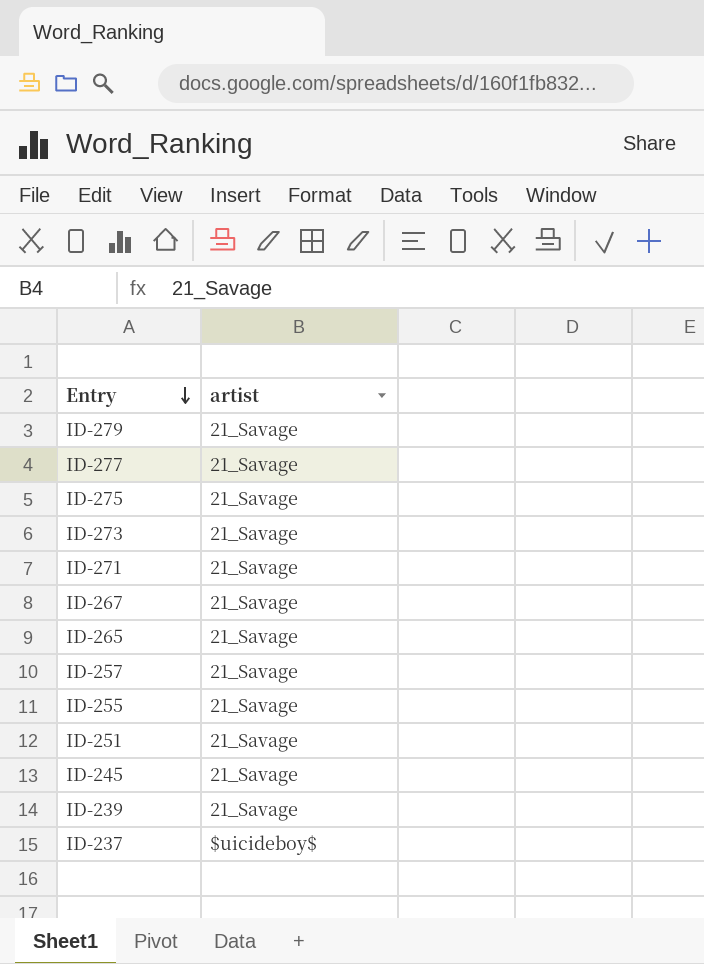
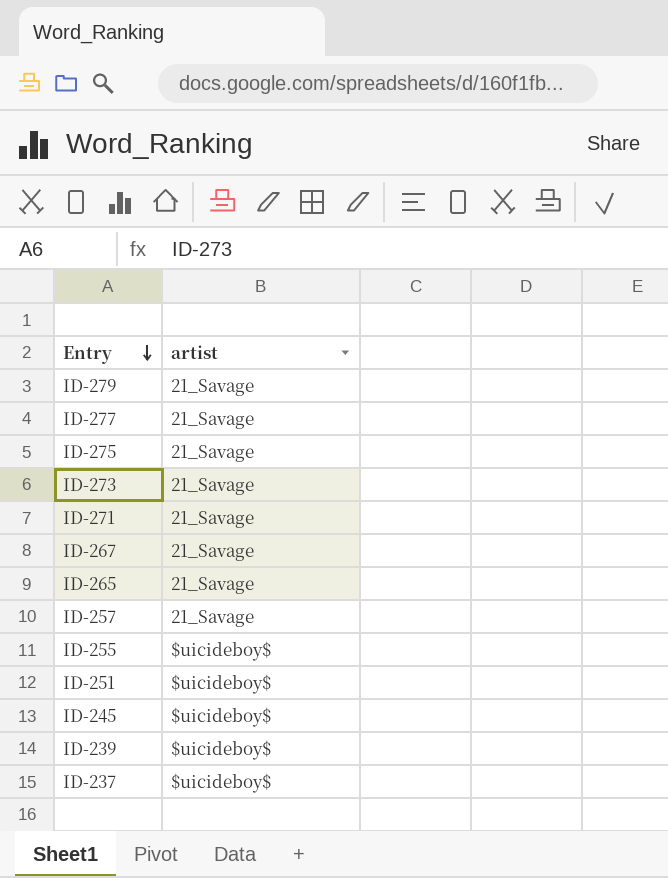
ID-255 | artist: 21_Savage -> $uicideboy$
ID-251 | artist: 21_Savage -> $uicideboy$
ID-245 | artist: 21_Savage -> $uicideboy$
ID-239 | artist: 21_Savage -> $uicideboy$

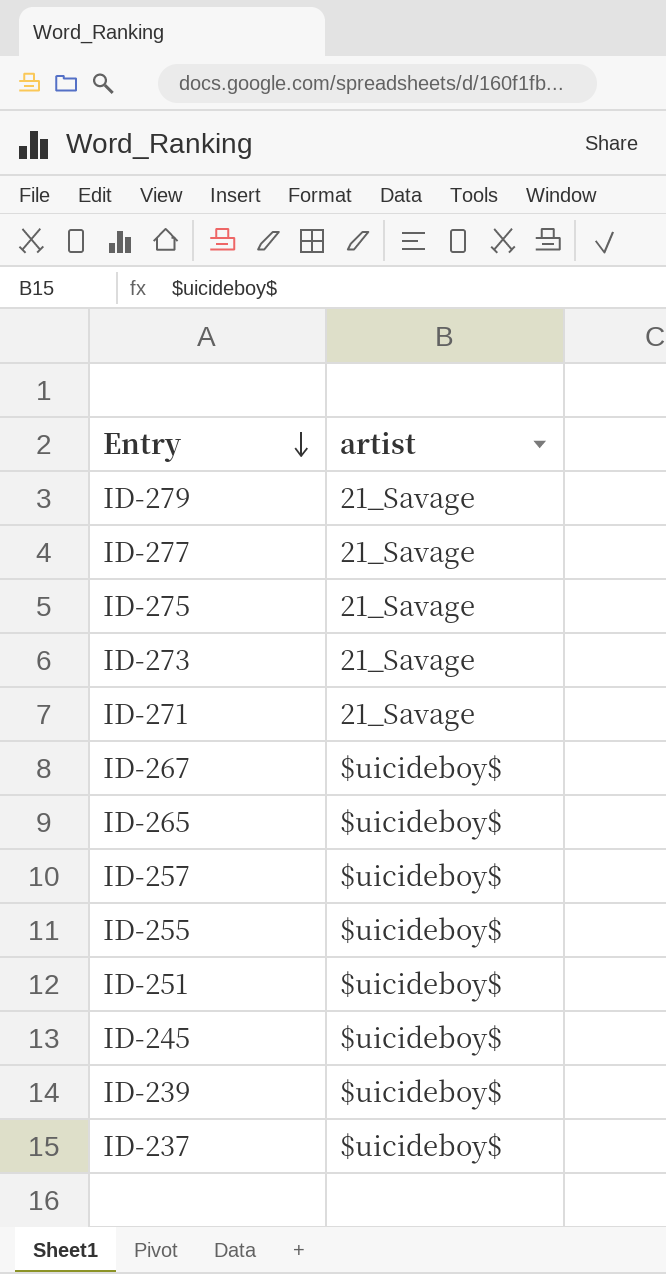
ID-267 | artist: 21_Savage -> $uicideboy$
ID-265 | artist: 21_Savage -> $uicideboy$
ID-257 | artist: 21_Savage -> $uicideboy$

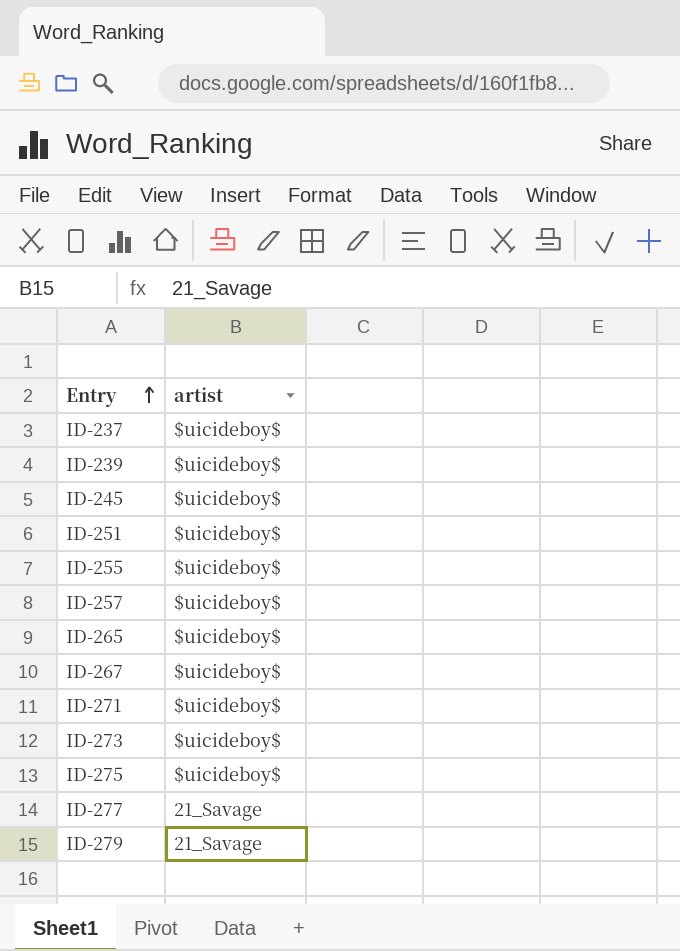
row order: Entry descending -> Entry ascending
ID-271 | artist: 21_Savage -> $uicideboy$
ID-273 | artist: 21_Savage -> $uicideboy$
ID-275 | artist: 21_Savage -> $uicideboy$

